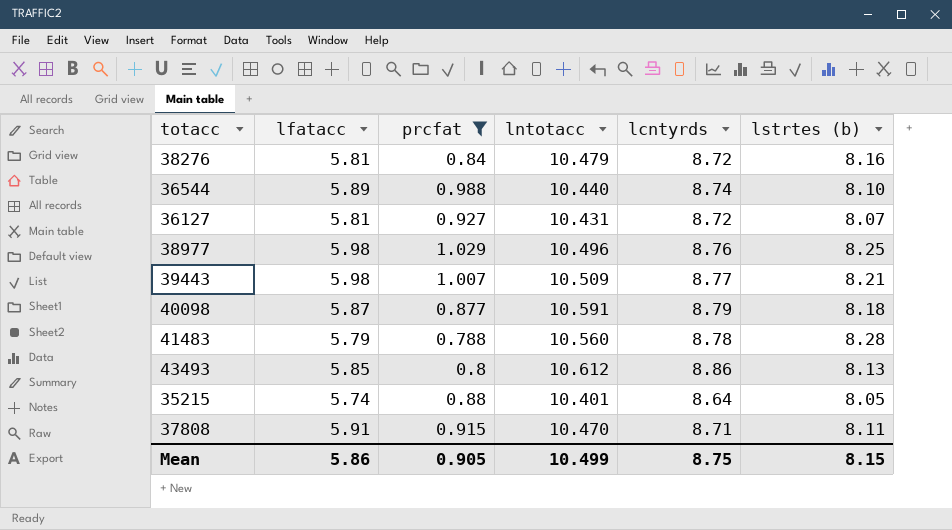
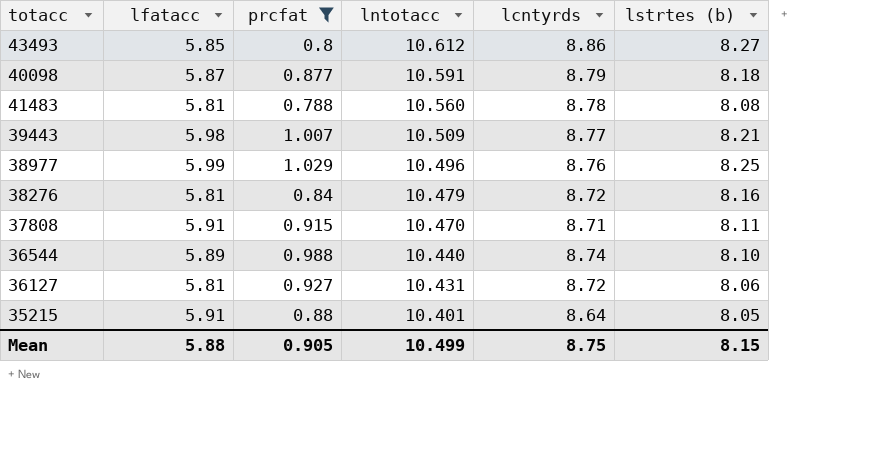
row order: none -> lntotacc descending
43493 | lstrtes (b): 8.13 -> 8.27
41483 | lfatacc: 5.79 -> 5.81
41483 | lstrtes (b): 8.28 -> 8.08
38977 | lfatacc: 5.98 -> 5.99
36127 | lstrtes (b): 8.07 -> 8.06
35215 | lfatacc: 5.74 -> 5.91
Mean | lfatacc: 5.86 -> 5.88

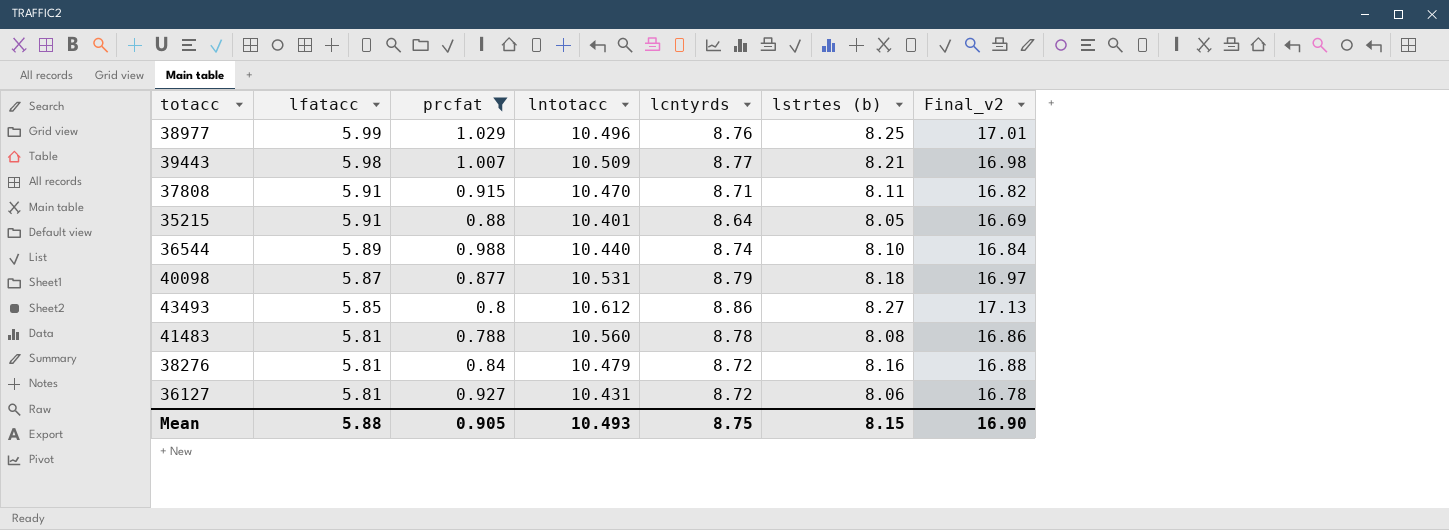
row order: lntotacc descending -> lfatacc descending
column Final_v2 | formula: none -> [lcntyrds] + [lstrtes (b)]
40098 | lntotacc: 10.591 -> 10.531
Mean | lntotacc: 10.499 -> 10.493

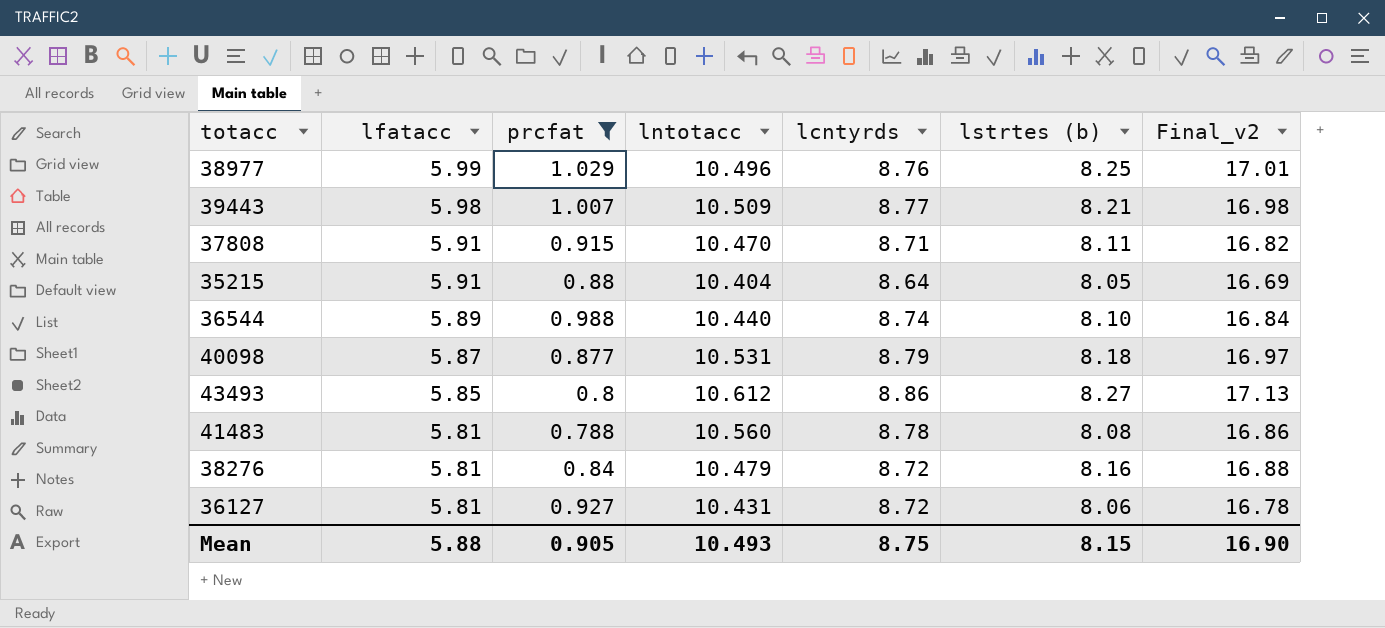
35215 | lntotacc: 10.401 -> 10.404

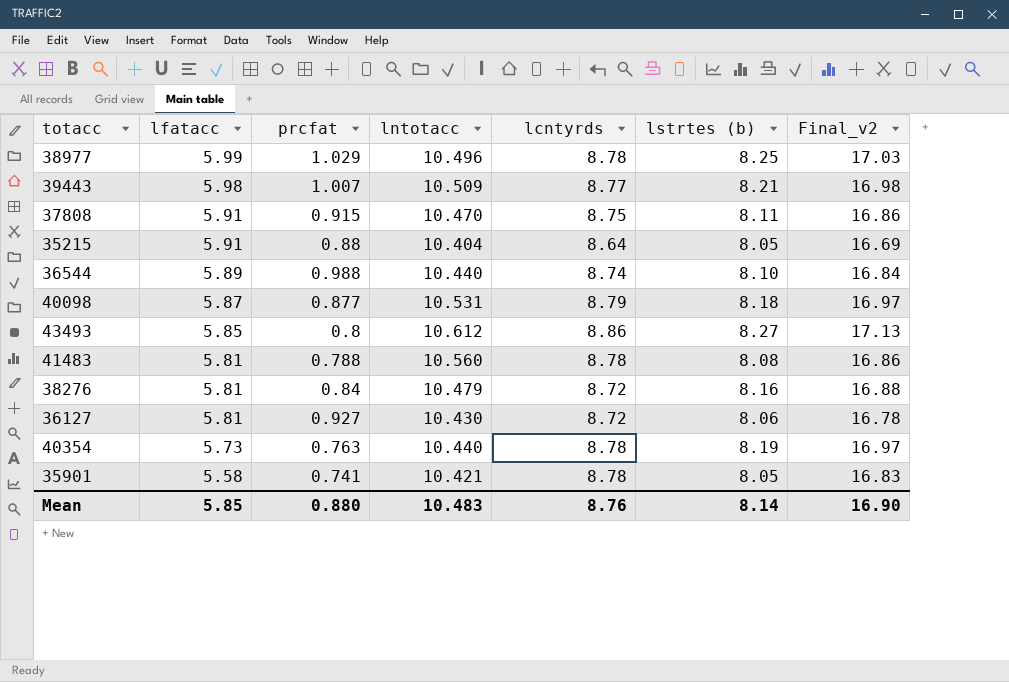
filter: prcfat >= 0.788 -> none
38977 | lcntyrds: 8.76 -> 8.78
38977 | Final_v2: 17.01 -> 17.03
37808 | lcntyrds: 8.71 -> 8.75
37808 | Final_v2: 16.82 -> 16.86
36127 | lntotacc: 10.431 -> 10.430
Mean | lfatacc: 5.88 -> 5.85
Mean | prcfat: 0.905 -> 0.880
Mean | lntotacc: 10.493 -> 10.483
Mean | lcntyrds: 8.75 -> 8.76
Mean | lstrtes (b): 8.15 -> 8.14

